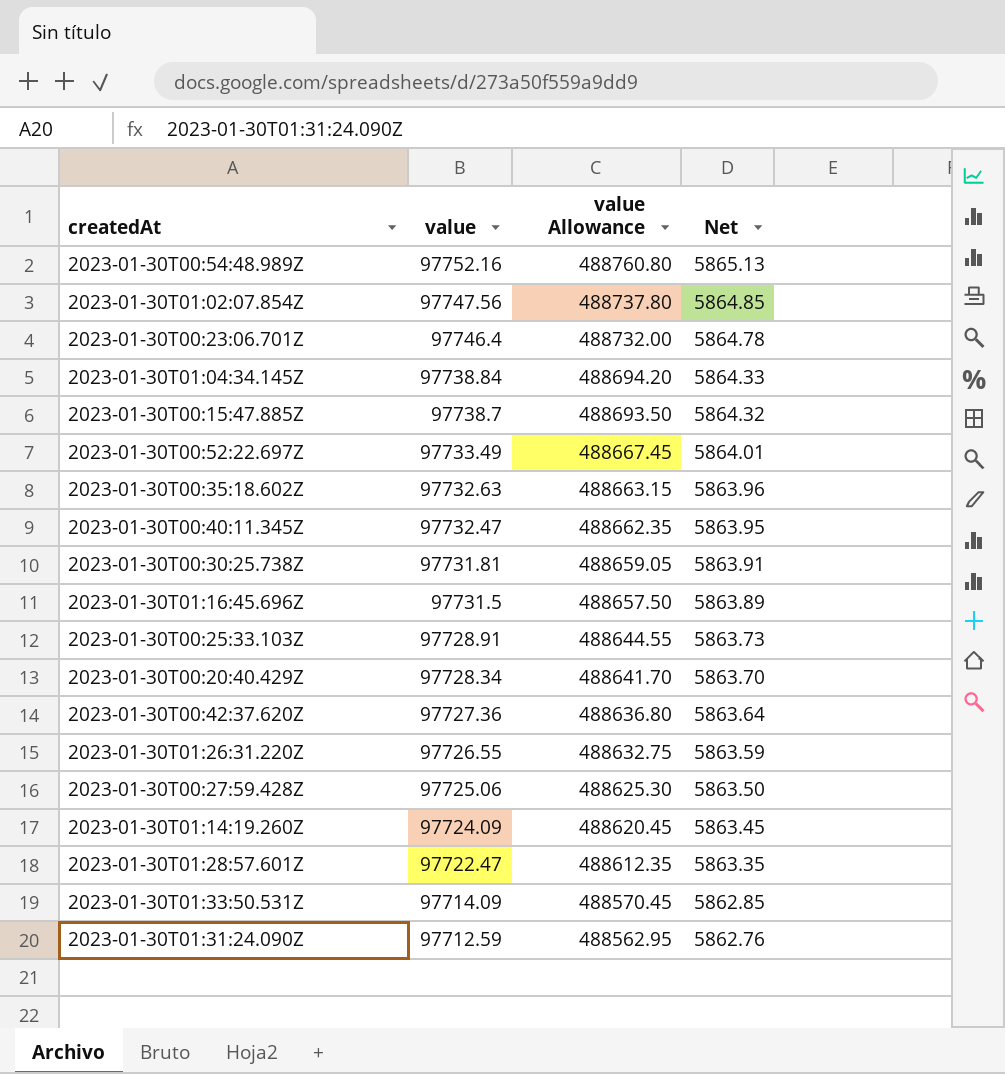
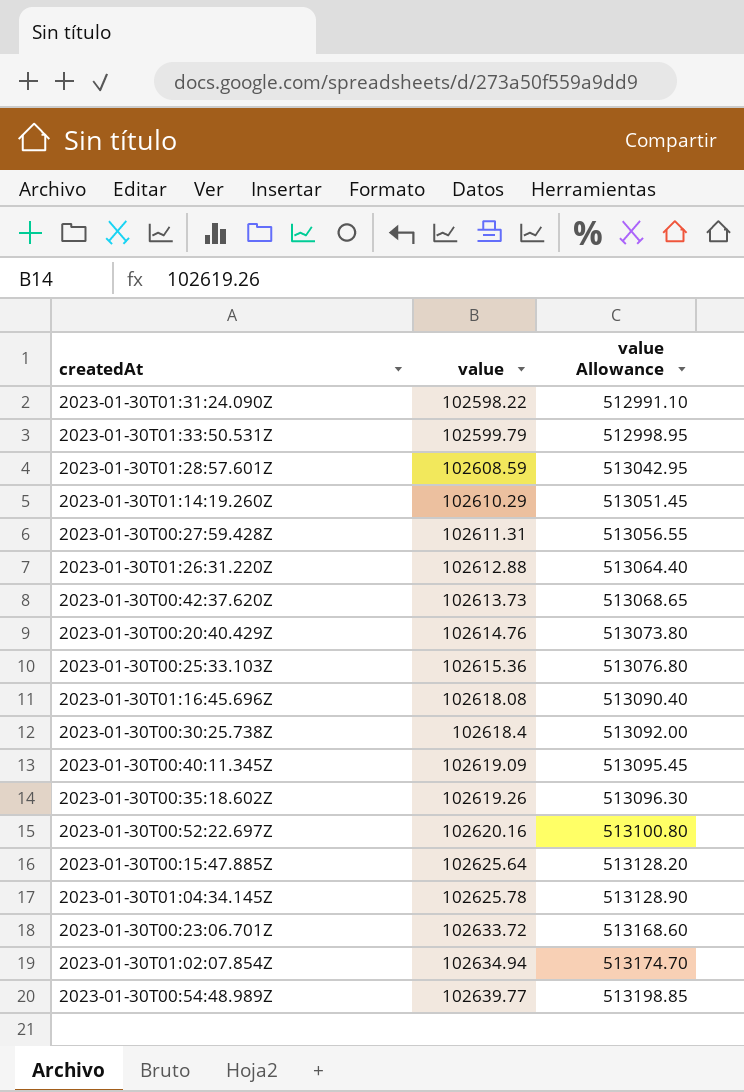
row order: value descending -> value ascending
column Net | formula: [value] * 0.06 -> none
2023-01-30T01:31:24.090Z | value: 97712.59 -> 102598.22
2023-01-30T01:31:24.090Z | value Allowance: 488562.95 -> 512991.10
2023-01-30T01:33:50.531Z | value: 97714.09 -> 102599.79
2023-01-30T01:33:50.531Z | value Allowance: 488570.45 -> 512998.95
2023-01-30T01:28:57.601Z | value: 97722.47 -> 102608.59
2023-01-30T01:28:57.601Z | value Allowance: 488612.35 -> 513042.95
2023-01-30T01:14:19.260Z | value: 97724.09 -> 102610.29
2023-01-30T01:14:19.260Z | value Allowance: 488620.45 -> 513051.45
2023-01-30T00:27:59.428Z | value: 97725.06 -> 102611.31
2023-01-30T00:27:59.428Z | value Allowance: 488625.30 -> 513056.55
2023-01-30T01:26:31.220Z | value: 97726.55 -> 102612.88
2023-01-30T01:26:31.220Z | value Allowance: 488632.75 -> 513064.40
2023-01-30T00:42:37.620Z | value: 97727.36 -> 102613.73
2023-01-30T00:42:37.620Z | value Allowance: 488636.80 -> 513068.65
2023-01-30T00:20:40.429Z | value: 97728.34 -> 102614.76
2023-01-30T00:20:40.429Z | value Allowance: 488641.70 -> 513073.80
2023-01-30T00:25:33.103Z | value: 97728.91 -> 102615.36
2023-01-30T00:25:33.103Z | value Allowance: 488644.55 -> 513076.80
2023-01-30T01:16:45.696Z | value: 97731.5 -> 102618.08
2023-01-30T01:16:45.696Z | value Allowance: 488657.50 -> 513090.40
2023-01-30T00:30:25.738Z | value: 97731.81 -> 102618.4
2023-01-30T00:30:25.738Z | value Allowance: 488659.05 -> 513092.00
2023-01-30T00:40:11.345Z | value: 97732.47 -> 102619.09
2023-01-30T00:40:11.345Z | value Allowance: 488662.35 -> 513095.45
2023-01-30T00:35:18.602Z | value: 97732.63 -> 102619.26
2023-01-30T00:35:18.602Z | value Allowance: 488663.15 -> 513096.30
2023-01-30T00:52:22.697Z | value: 97733.49 -> 102620.16
2023-01-30T00:52:22.697Z | value Allowance: 488667.45 -> 513100.80
2023-01-30T00:15:47.885Z | value: 97738.7 -> 102625.64
2023-01-30T00:15:47.885Z | value Allowance: 488693.50 -> 513128.20
2023-01-30T01:04:34.145Z | value: 97738.84 -> 102625.78
2023-01-30T01:04:34.145Z | value Allowance: 488694.20 -> 513128.90
2023-01-30T00:23:06.701Z | value: 97746.4 -> 102633.72
2023-01-30T00:23:06.701Z | value Allowance: 488732.00 -> 513168.60
2023-01-30T01:02:07.854Z | value: 97747.56 -> 102634.94
2023-01-30T01:02:07.854Z | value Allowance: 488737.80 -> 513174.70
2023-01-30T00:54:48.989Z | value: 97752.16 -> 102639.77
2023-01-30T00:54:48.989Z | value Allowance: 488760.80 -> 513198.85

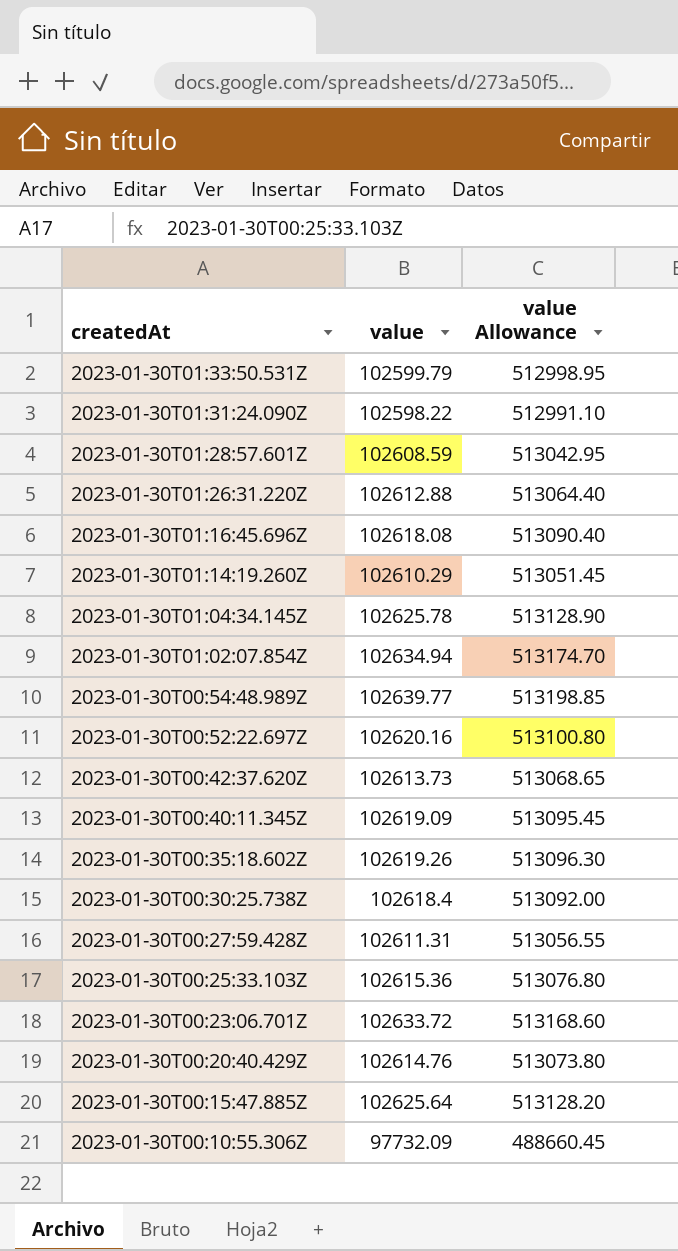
row order: value ascending -> createdAt descending
row 2023-01-30T00:10:55.306Z: none -> 97732.09 | 488660.45

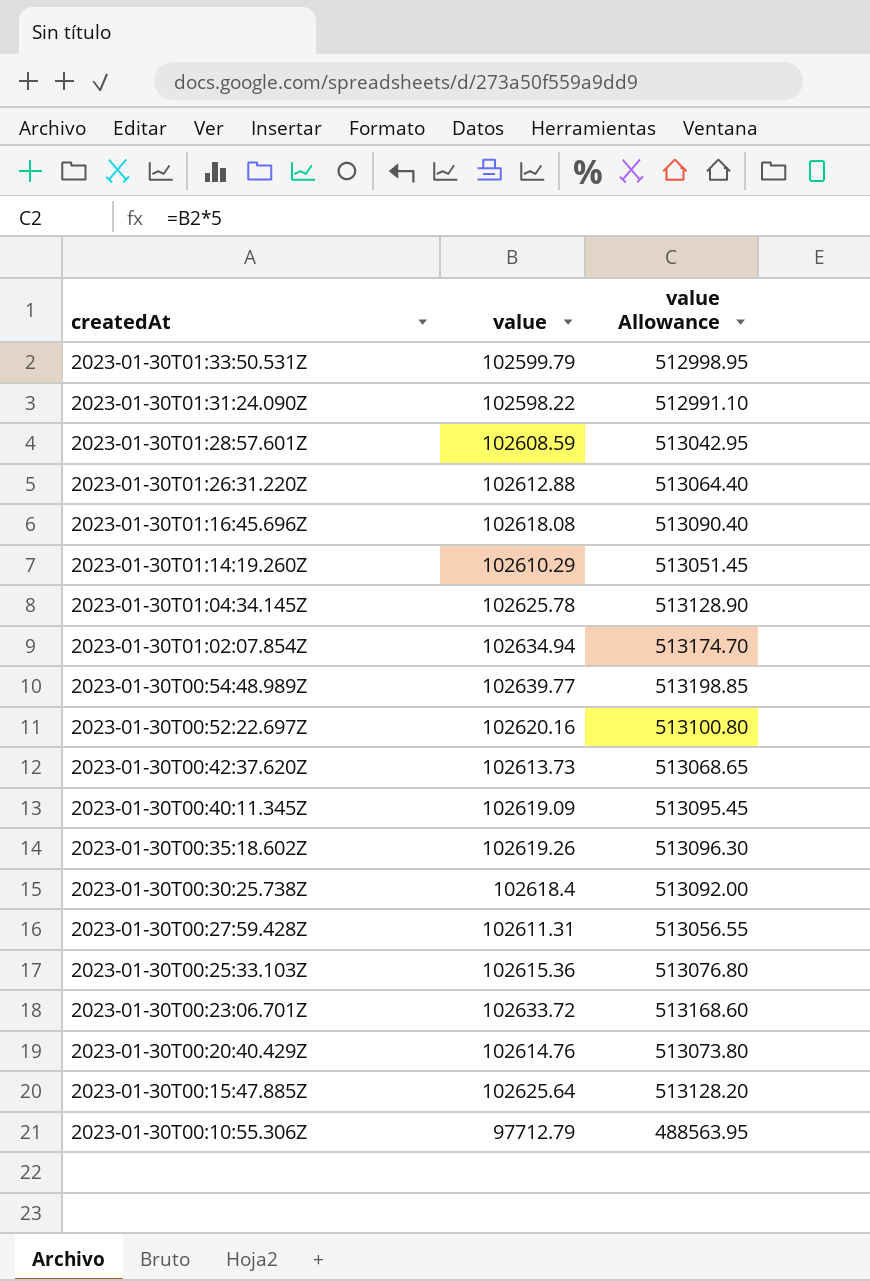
2023-01-30T00:10:55.306Z | value: 97732.09 -> 97712.79
2023-01-30T00:10:55.306Z | value Allowance: 488660.45 -> 488563.95

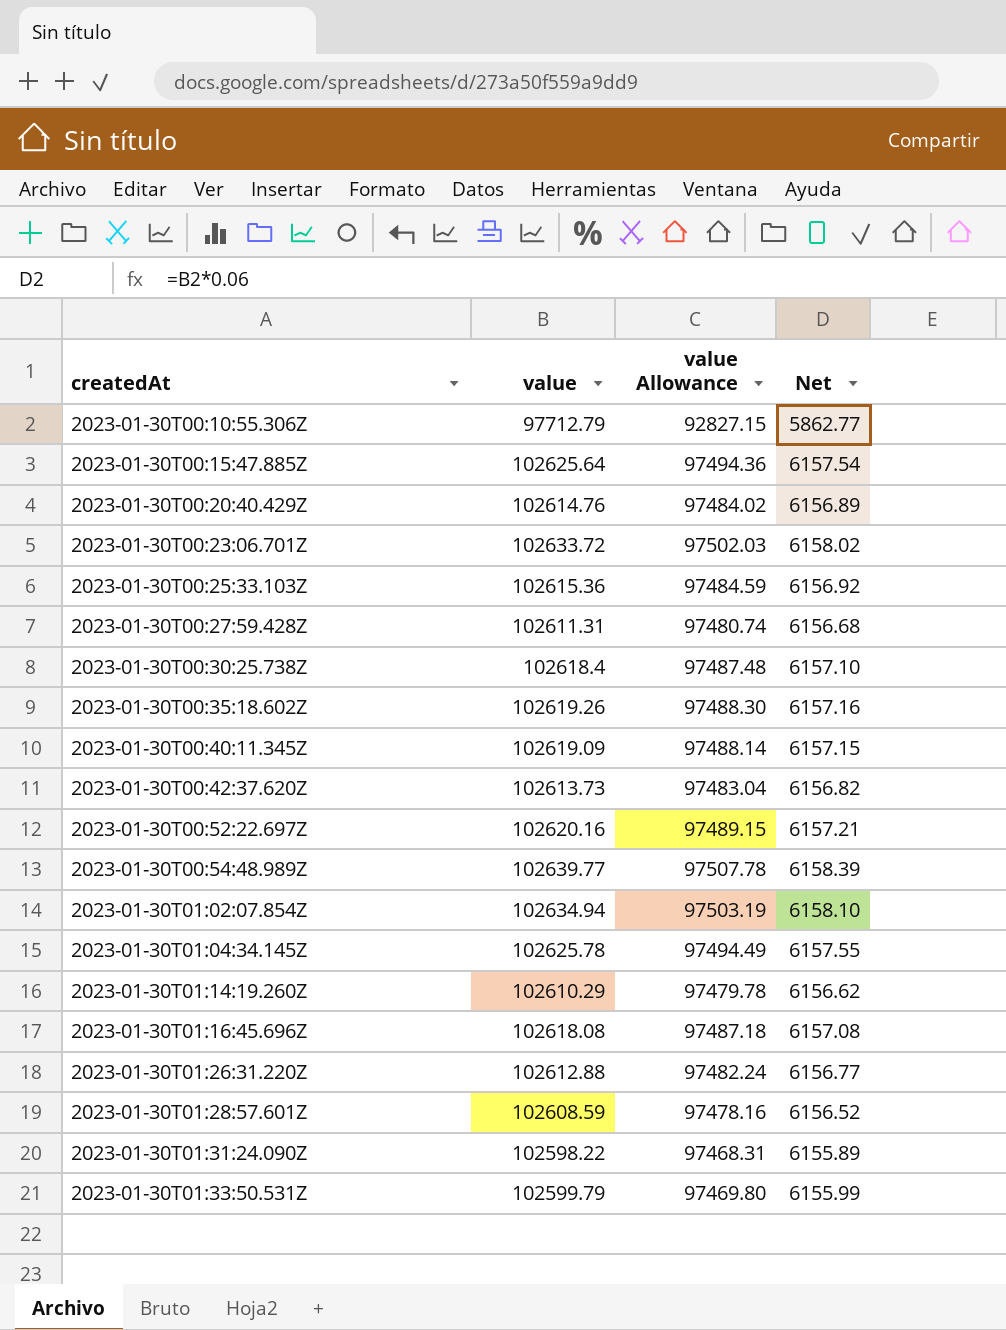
row order: createdAt descending -> createdAt ascending
column value Allowance | formula: [value] * 5 -> [value] * 0.95
column Net | formula: none -> [value] * 0.06

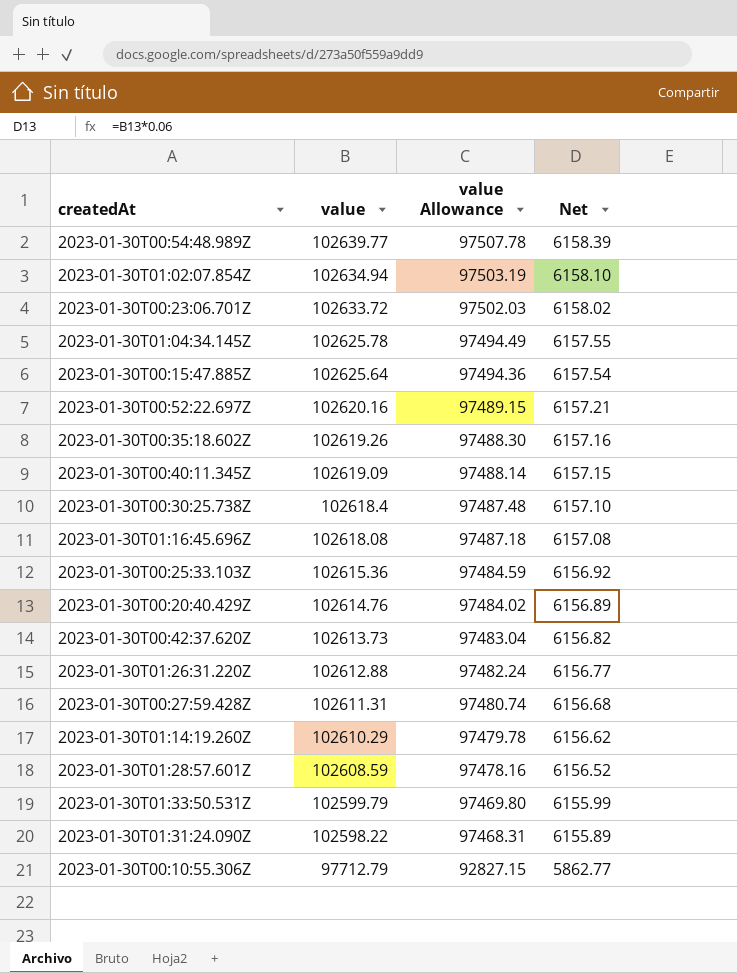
row order: createdAt ascending -> value descending

